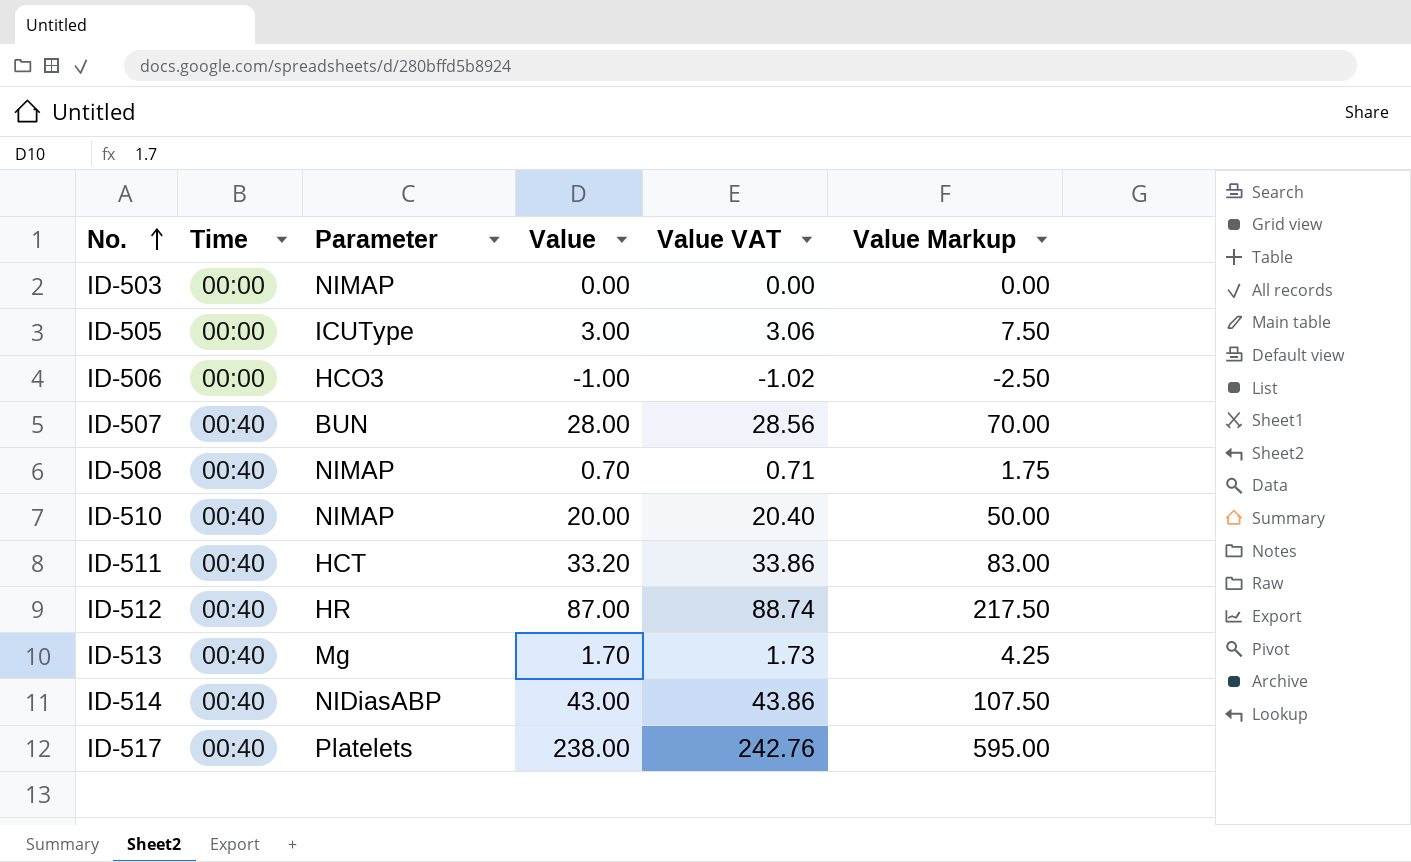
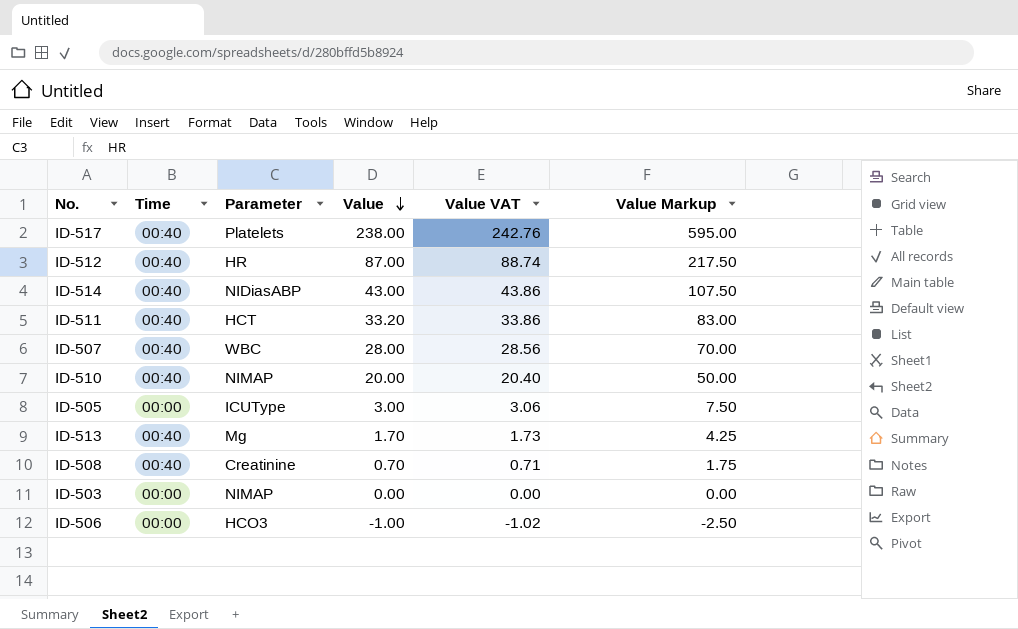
row order: No. ascending -> Value descending
ID-507 | Parameter: BUN -> WBC
ID-508 | Parameter: NIMAP -> Creatinine

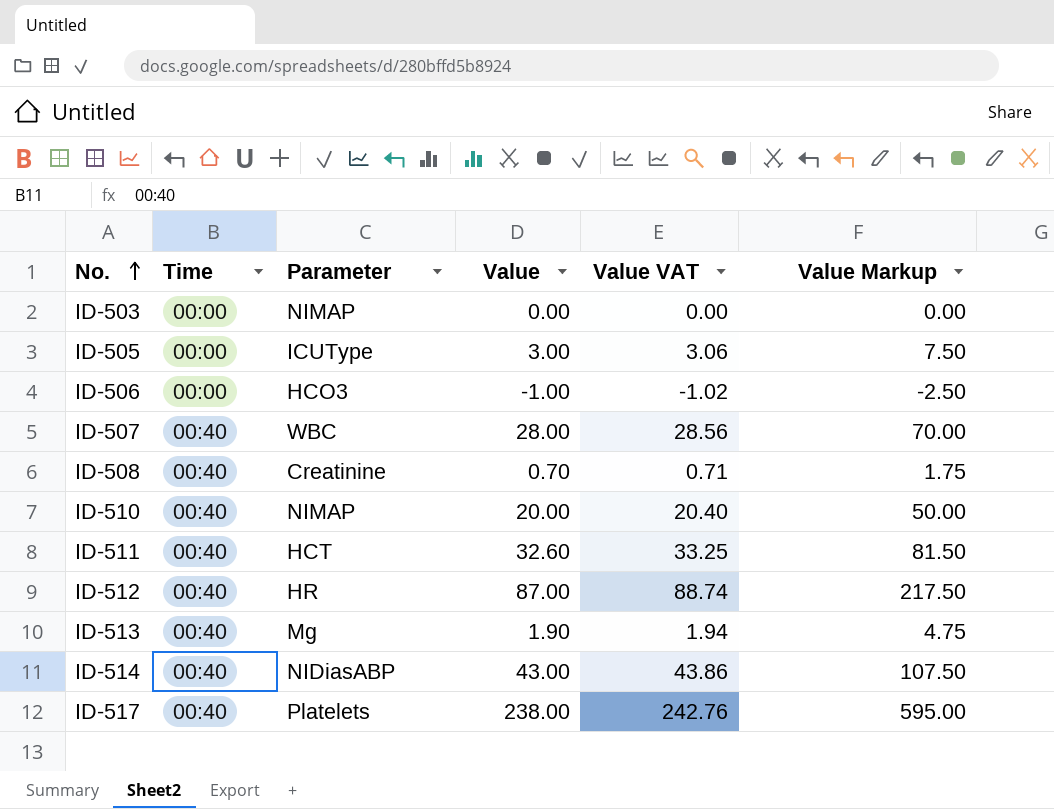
row order: Value descending -> No. ascending
ID-511 | Value: 33.20 -> 32.60
ID-511 | Value VAT: 33.86 -> 33.25
ID-511 | Value Markup: 83.00 -> 81.50
ID-513 | Value: 1.70 -> 1.90
ID-513 | Value VAT: 1.73 -> 1.94
ID-513 | Value Markup: 4.25 -> 4.75

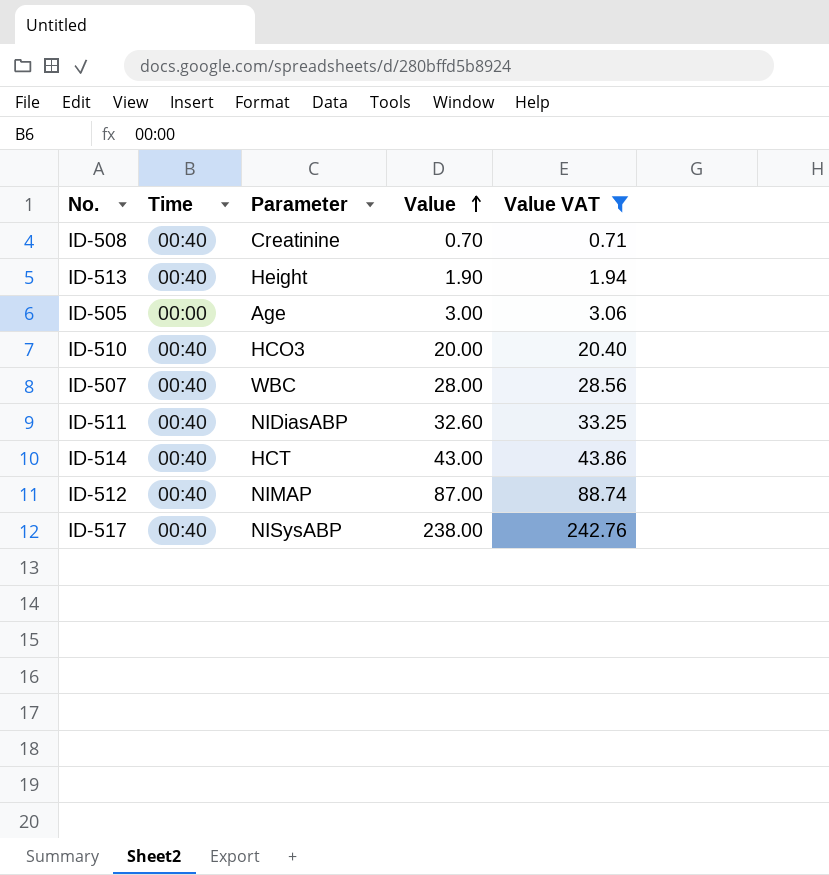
filter: none -> Value VAT >= 0.71
row order: No. ascending -> Value ascending
column Value Markup | formula: [Value] * 2.5 -> none
ID-513 | Parameter: Mg -> Height
ID-505 | Parameter: ICUType -> Age
ID-510 | Parameter: NIMAP -> HCO3
ID-511 | Parameter: HCT -> NIDiasABP
ID-514 | Parameter: NIDiasABP -> HCT
ID-512 | Parameter: HR -> NIMAP
ID-517 | Parameter: Platelets -> NISysABP

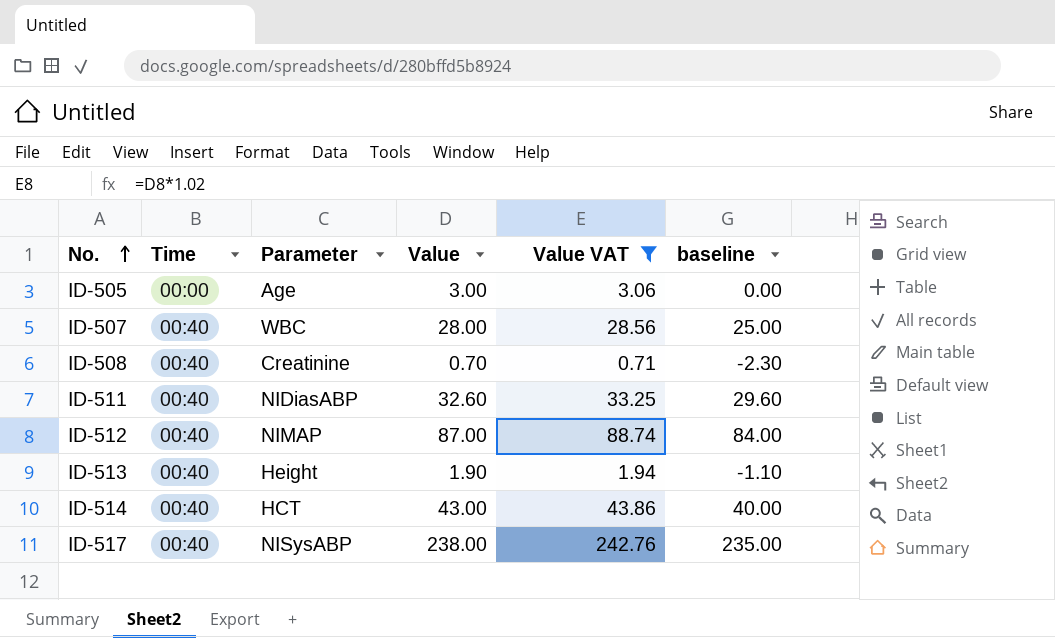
row order: Value ascending -> No. ascending
column baseline | formula: none -> [Value] - 3
row ID-510: 00:40 | HCO3 | 20.00 | 20.40 -> none

